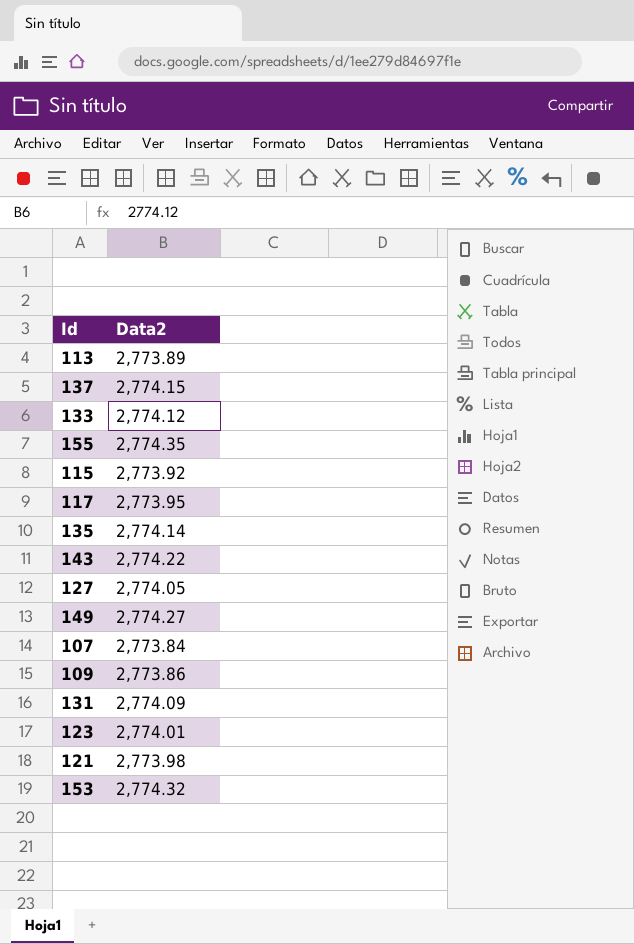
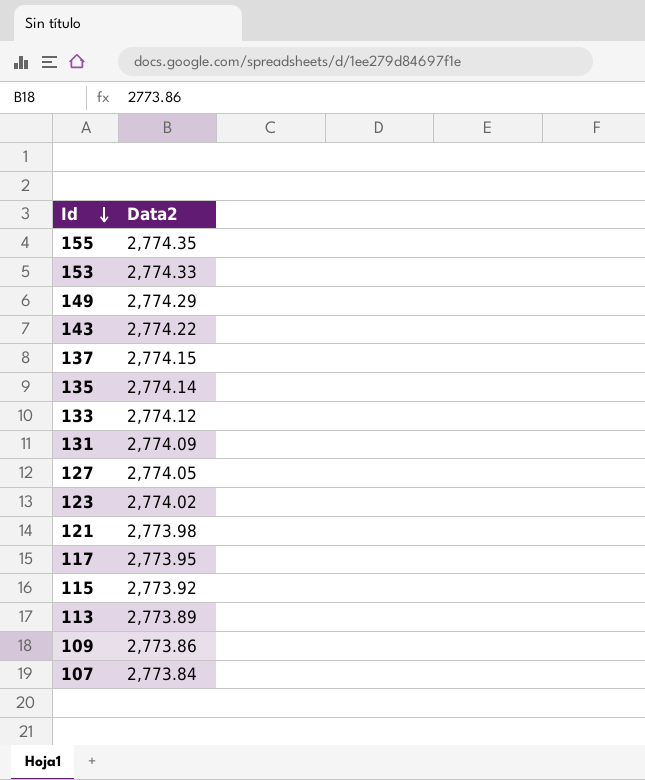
row order: none -> Id descending
153 | Data2: 2,774.32 -> 2,774.33
149 | Data2: 2,774.27 -> 2,774.29
123 | Data2: 2,774.01 -> 2,774.02

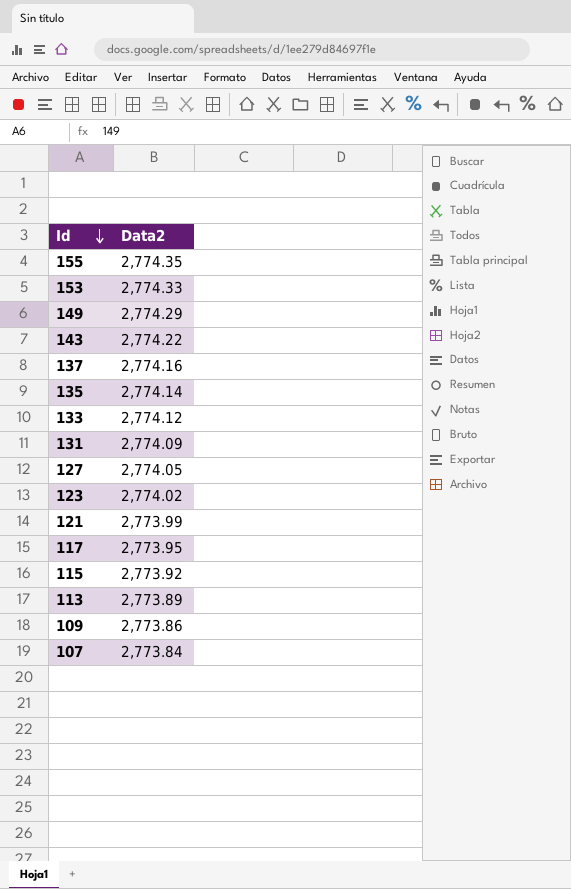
137 | Data2: 2,774.15 -> 2,774.16
121 | Data2: 2,773.98 -> 2,773.99

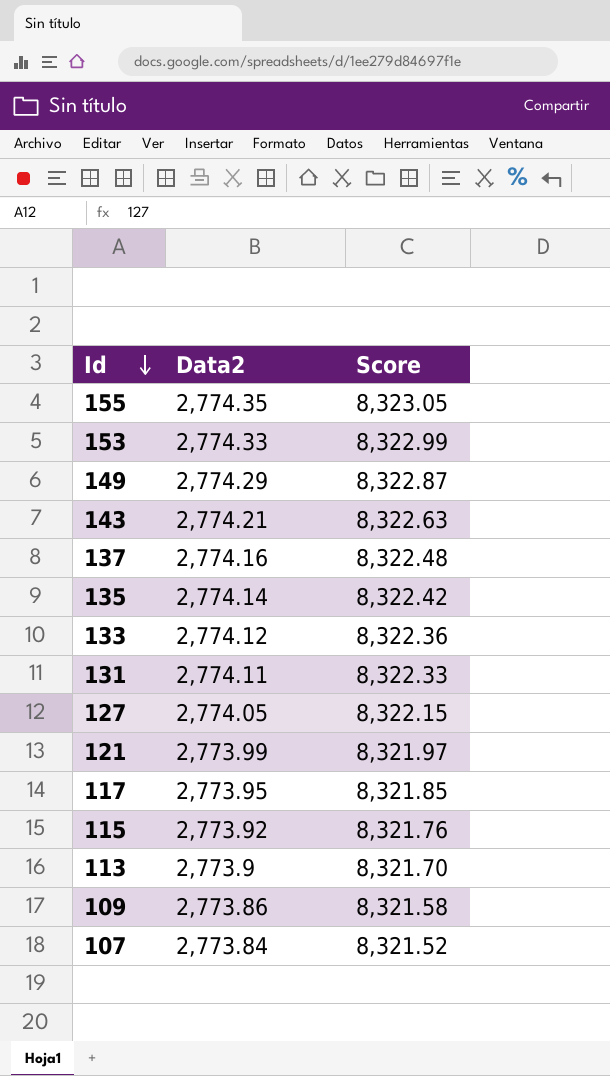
column Score | formula: none -> [Data2] * 3
row 123: 2,774.02 -> none
143 | Data2: 2,774.22 -> 2,774.21
131 | Data2: 2,774.09 -> 2,774.11
113 | Data2: 2,773.89 -> 2,773.9

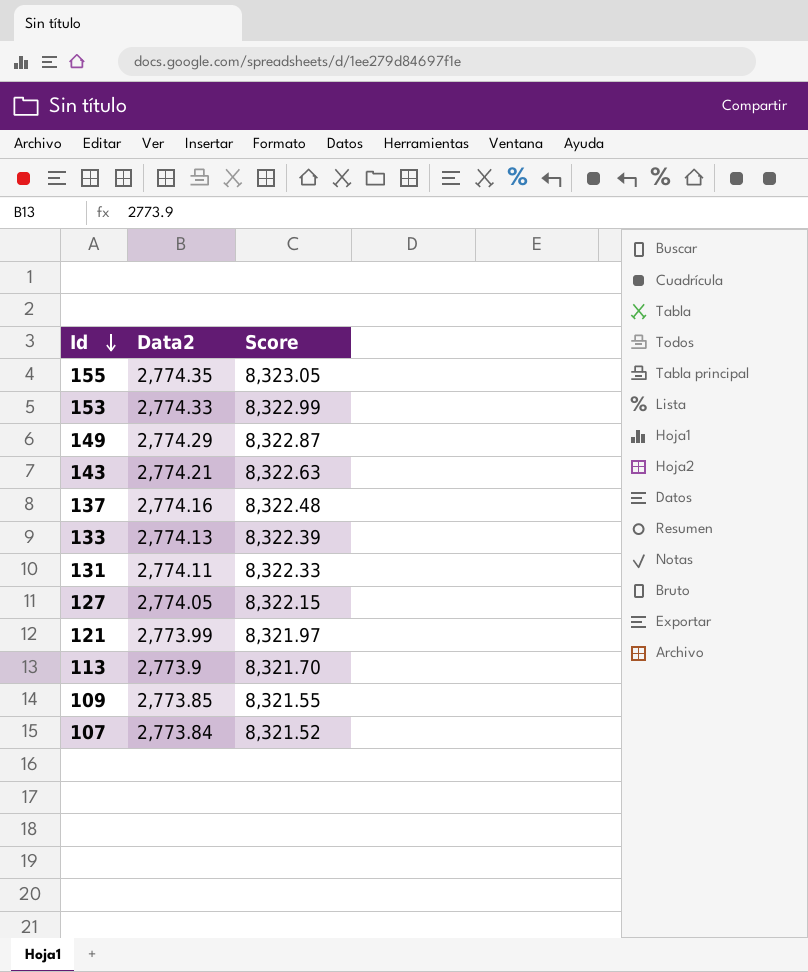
row 135: 2,774.14 | 8,322.42 -> none
row 117: 2,773.95 | 8,321.85 -> none
row 115: 2,773.92 | 8,321.76 -> none
133 | Data2: 2,774.12 -> 2,774.13
133 | Score: 8,322.36 -> 8,322.39
109 | Data2: 2,773.86 -> 2,773.85
109 | Score: 8,321.58 -> 8,321.55

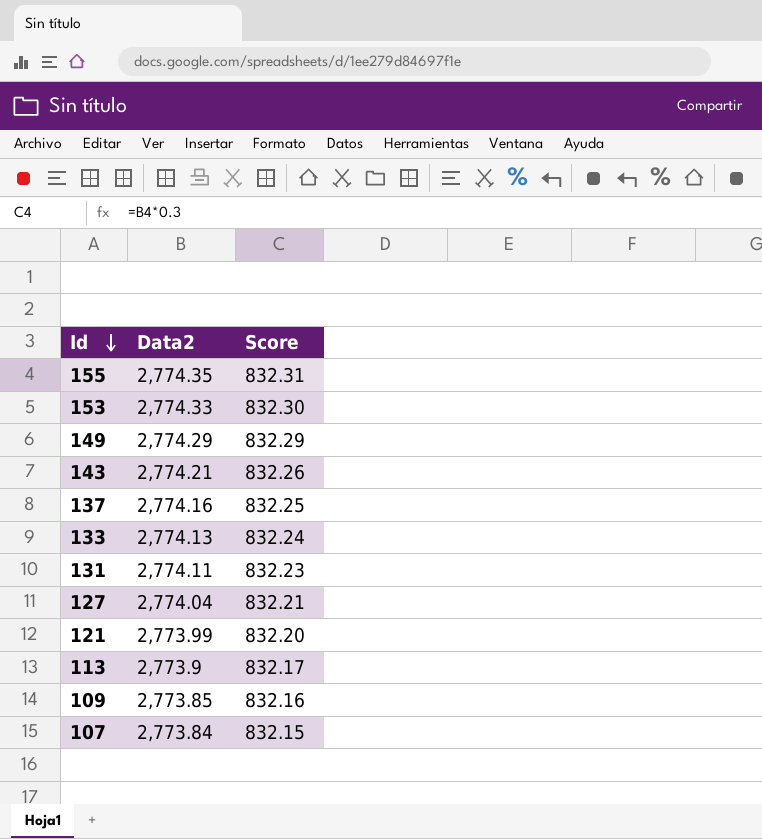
column Score | formula: [Data2] * 3 -> [Data2] * 0.3
127 | Data2: 2,774.05 -> 2,774.04

